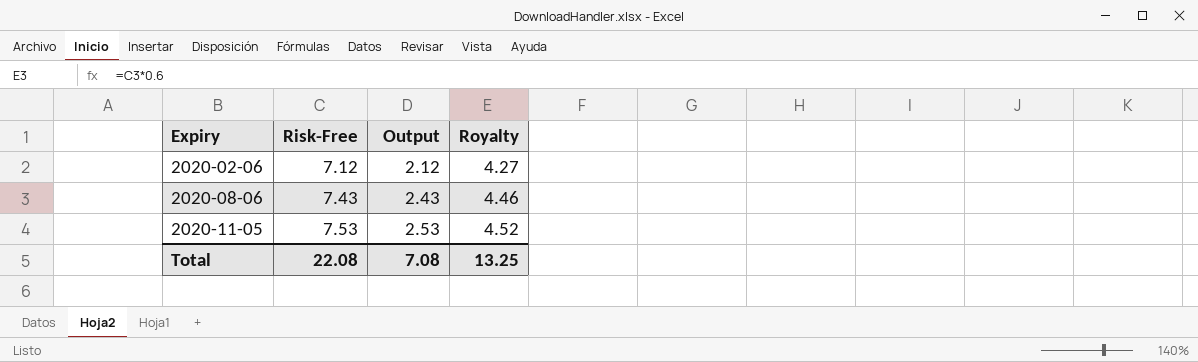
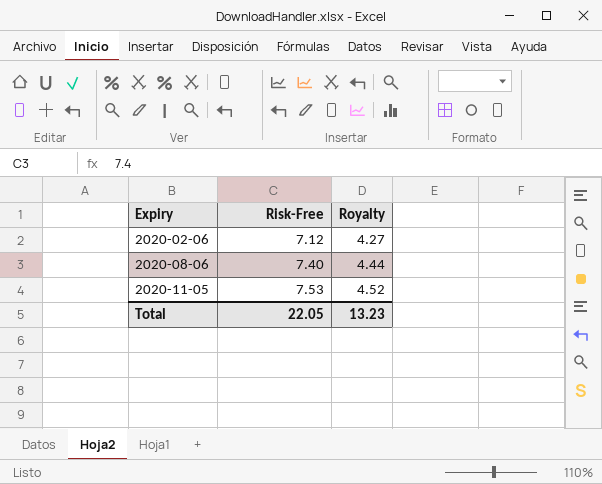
column Output | formula: [Risk-Free] - 5 -> none
2020-08-06 | Risk-Free: 7.43 -> 7.40
2020-08-06 | Royalty: 4.46 -> 4.44
Total | Risk-Free: 22.08 -> 22.05
Total | Royalty: 13.25 -> 13.23

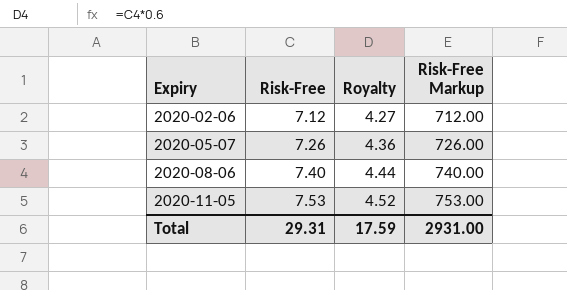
column Risk-Free Markup | formula: none -> [Risk-Free] * 100
row 2020-05-07: none -> 7.26 | 4.36 | 726.00
Total | Risk-Free: 22.05 -> 29.31
Total | Royalty: 13.23 -> 17.59

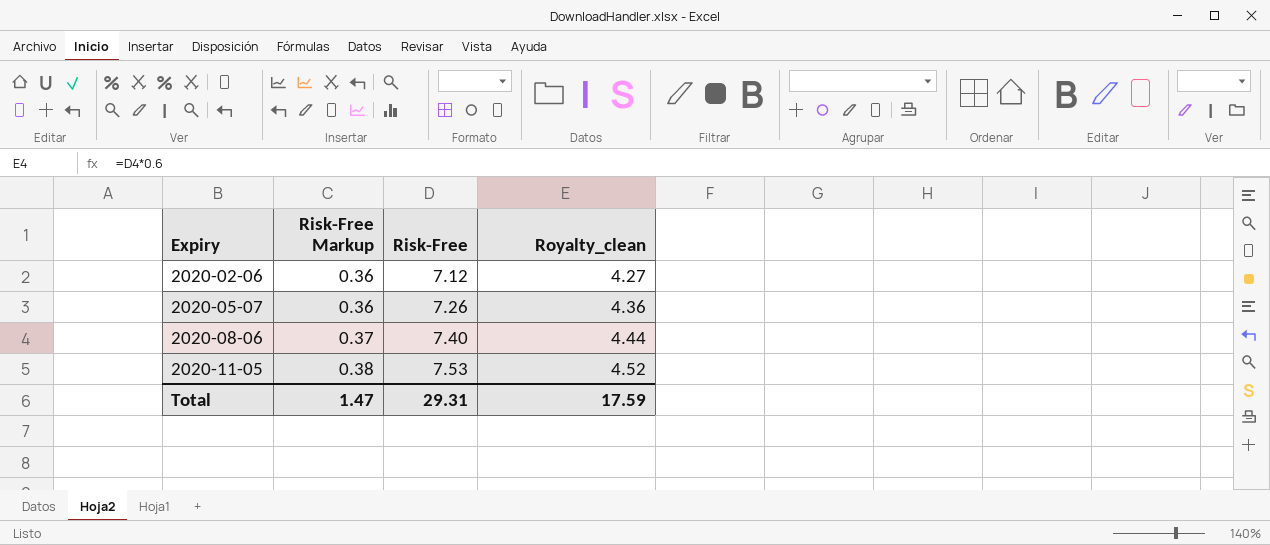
column Risk-Free Markup | formula: [Risk-Free] * 100 -> [Risk-Free] * 0.05
column Risk-Free Markup | position: 4 -> 2
column name: Royalty -> Royalty_clean
Total | Risk-Free Markup: 2931.00 -> 1.47

